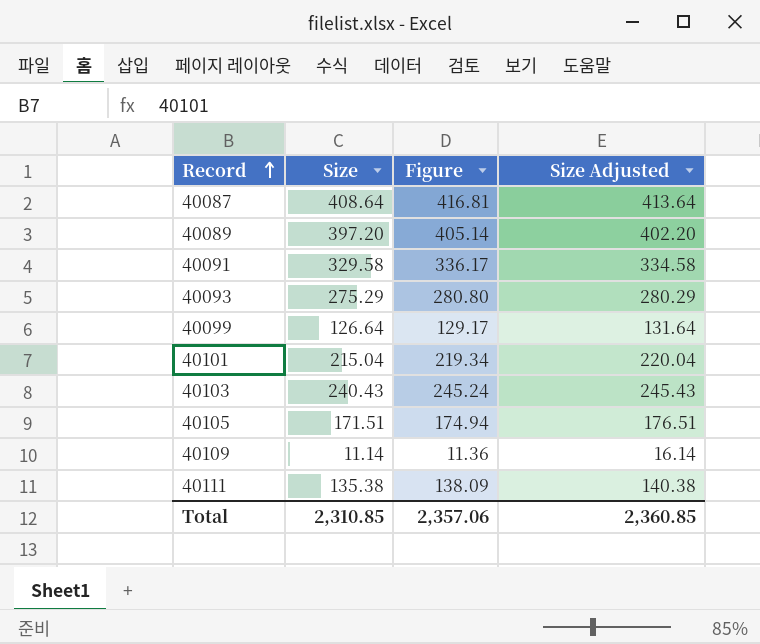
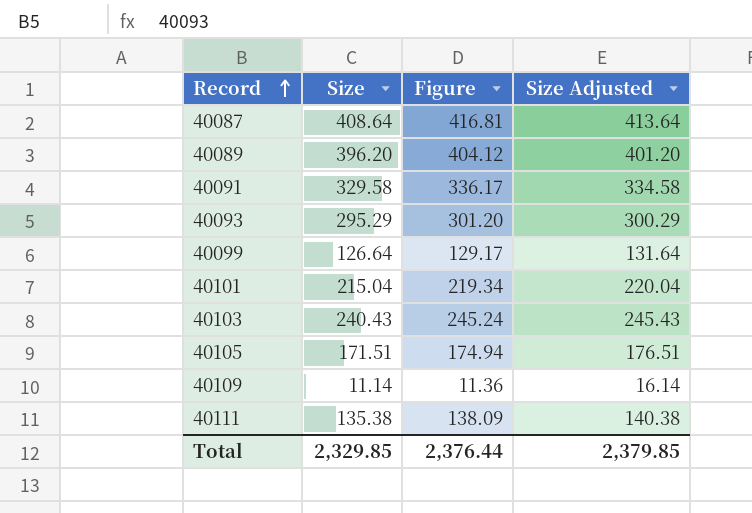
40089 | Size: 397.20 -> 396.20
40089 | Figure: 405.14 -> 404.12
40089 | Size Adjusted: 402.20 -> 401.20
40093 | Size: 275.29 -> 295.29
40093 | Figure: 280.80 -> 301.20
40093 | Size Adjusted: 280.29 -> 300.29
Total | Size: 2,310.85 -> 2,329.85
Total | Figure: 2,357.06 -> 2,376.44
Total | Size Adjusted: 2,360.85 -> 2,379.85

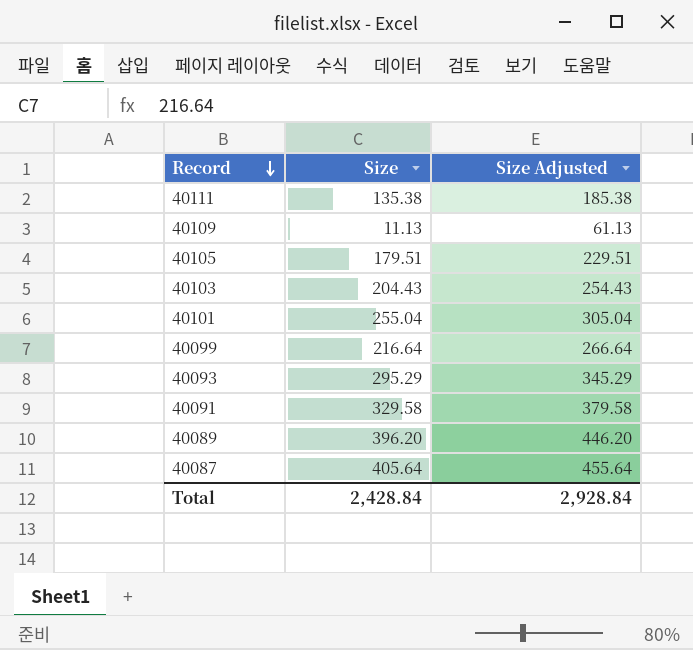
row order: Record ascending -> Record descending
column Figure | formula: [Size] * 1.02 -> none
column Size Adjusted | formula: [Size] + 5 -> [Size] + 50
40109 | Size: 11.14 -> 11.13
40105 | Size: 171.51 -> 179.51
40103 | Size: 240.43 -> 204.43
40101 | Size: 215.04 -> 255.04
40099 | Size: 126.64 -> 216.64
40087 | Size: 408.64 -> 405.64
Total | Size: 2,329.85 -> 2,428.84
Total | Size Adjusted: 2,379.85 -> 2,928.84

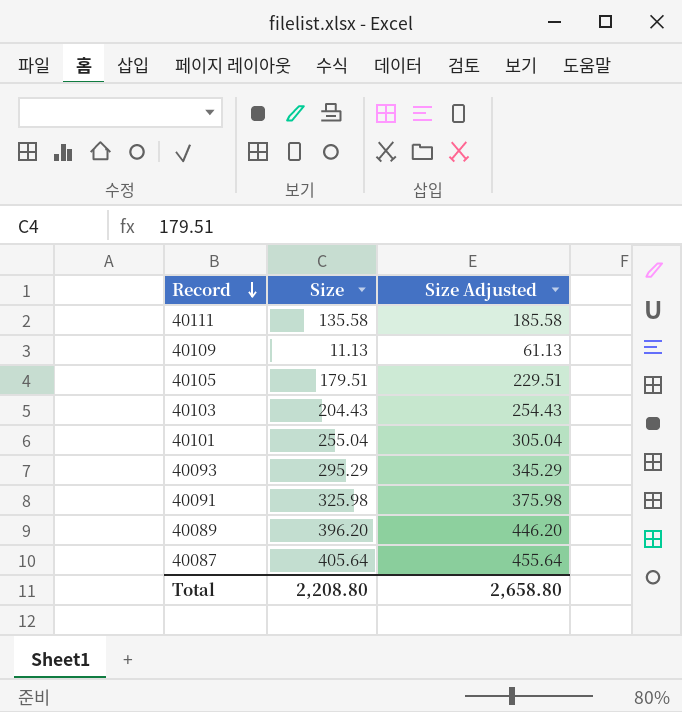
row 40099: 216.64 | 266.64 -> none
40111 | Size: 135.38 -> 135.58
40111 | Size Adjusted: 185.38 -> 185.58
40091 | Size: 329.58 -> 325.98
40091 | Size Adjusted: 379.58 -> 375.98
Total | Size: 2,428.84 -> 2,208.80
Total | Size Adjusted: 2,928.84 -> 2,658.80

